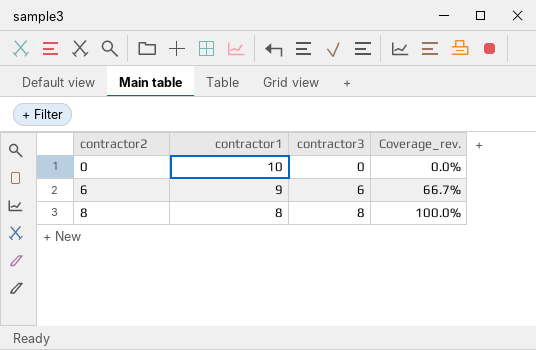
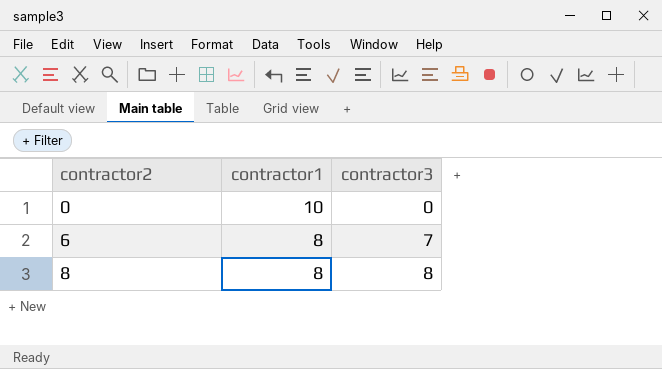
column Coverage_rev. | formula: [contractor3] / [contractor1] -> none
6 | contractor1: 9 -> 8
6 | contractor3: 6 -> 7

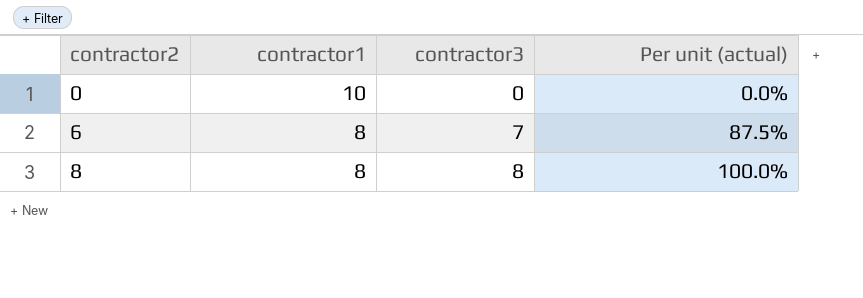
column Per unit (actual) | formula: none -> [contractor3] / [contractor1]

